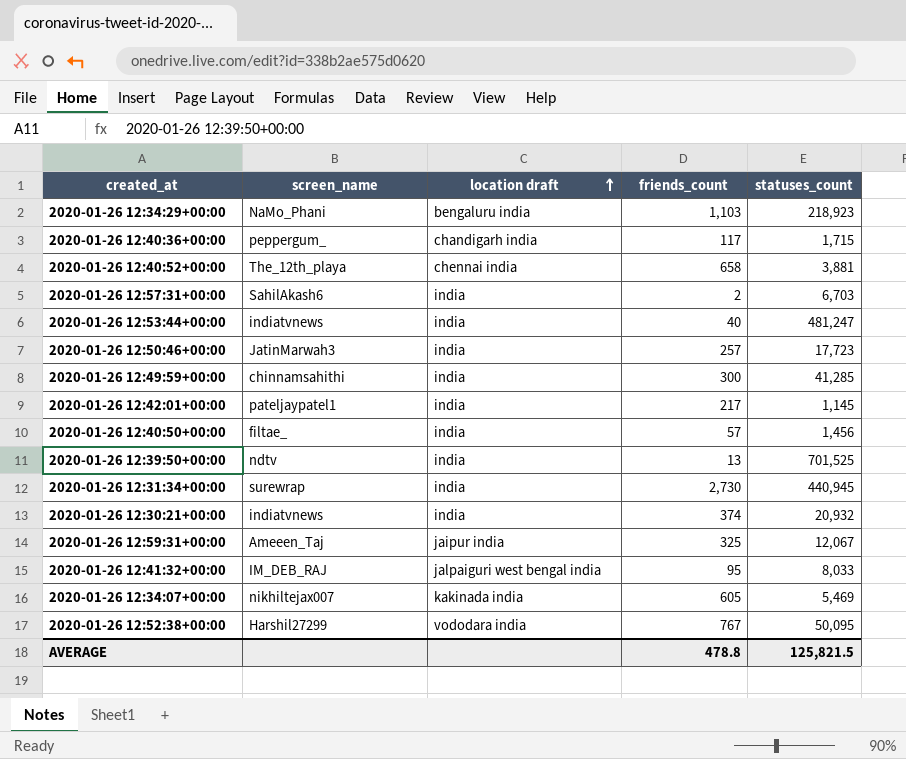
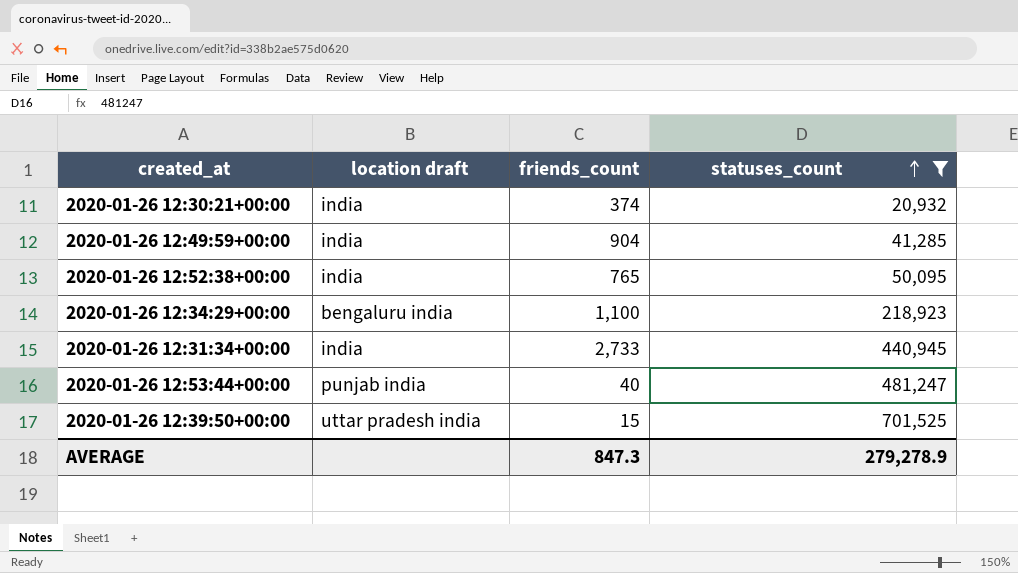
filter: none -> statuses_count >= 20,932
row order: location draft ascending -> statuses_count ascending
column screen_name | position: 2 -> none
2020-01-26 12:49:59+00:00 | friends_count: 300 -> 904
2020-01-26 12:52:38+00:00 | location draft: vododara india -> india
2020-01-26 12:52:38+00:00 | friends_count: 767 -> 765
2020-01-26 12:34:29+00:00 | friends_count: 1,103 -> 1,100
2020-01-26 12:31:34+00:00 | friends_count: 2,730 -> 2,733
2020-01-26 12:53:44+00:00 | location draft: india -> punjab india
2020-01-26 12:39:50+00:00 | location draft: india -> uttar pradesh india
2020-01-26 12:39:50+00:00 | friends_count: 13 -> 15
AVERAGE | friends_count: 478.8 -> 847.3
AVERAGE | statuses_count: 125,821.5 -> 279,278.9

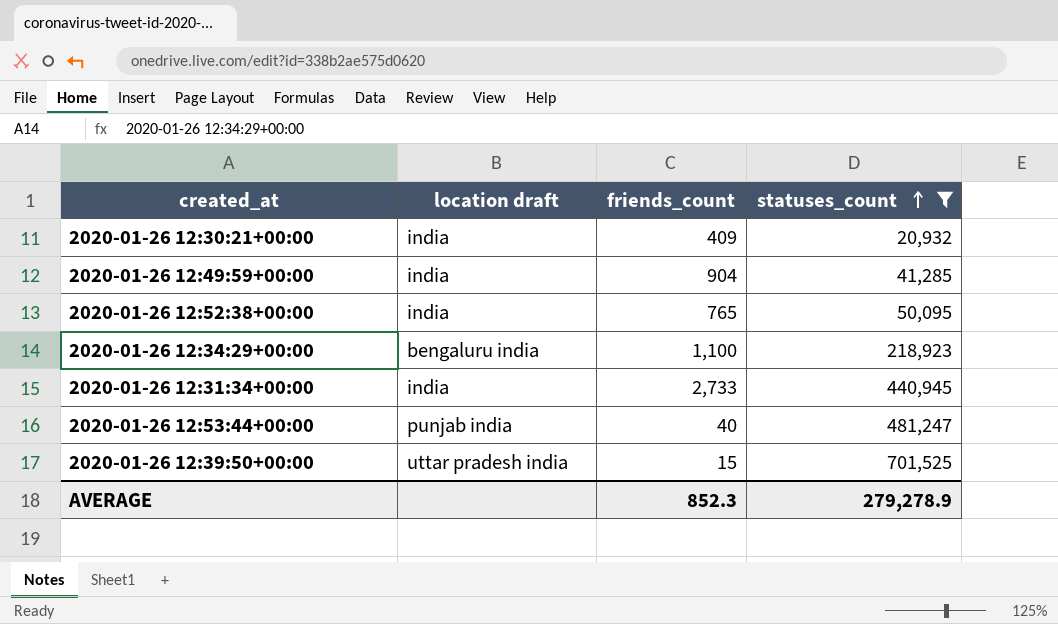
2020-01-26 12:30:21+00:00 | friends_count: 374 -> 409
AVERAGE | friends_count: 847.3 -> 852.3

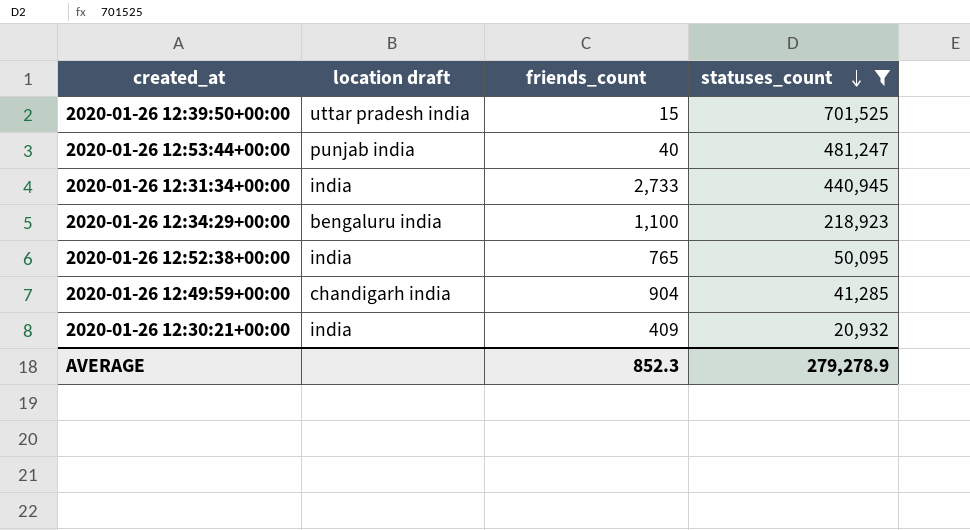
row order: statuses_count ascending -> statuses_count descending
2020-01-26 12:49:59+00:00 | location draft: india -> chandigarh india

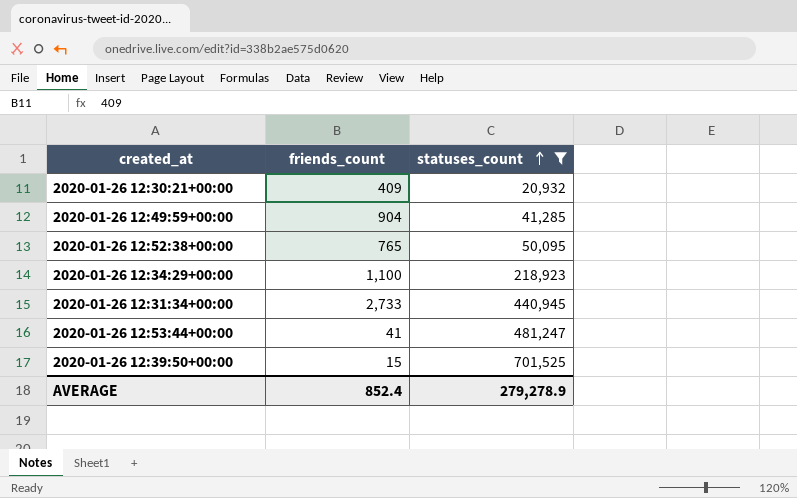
row order: statuses_count descending -> statuses_count ascending
column location draft | position: 2 -> none
2020-01-26 12:53:44+00:00 | friends_count: 40 -> 41
AVERAGE | friends_count: 852.3 -> 852.4

